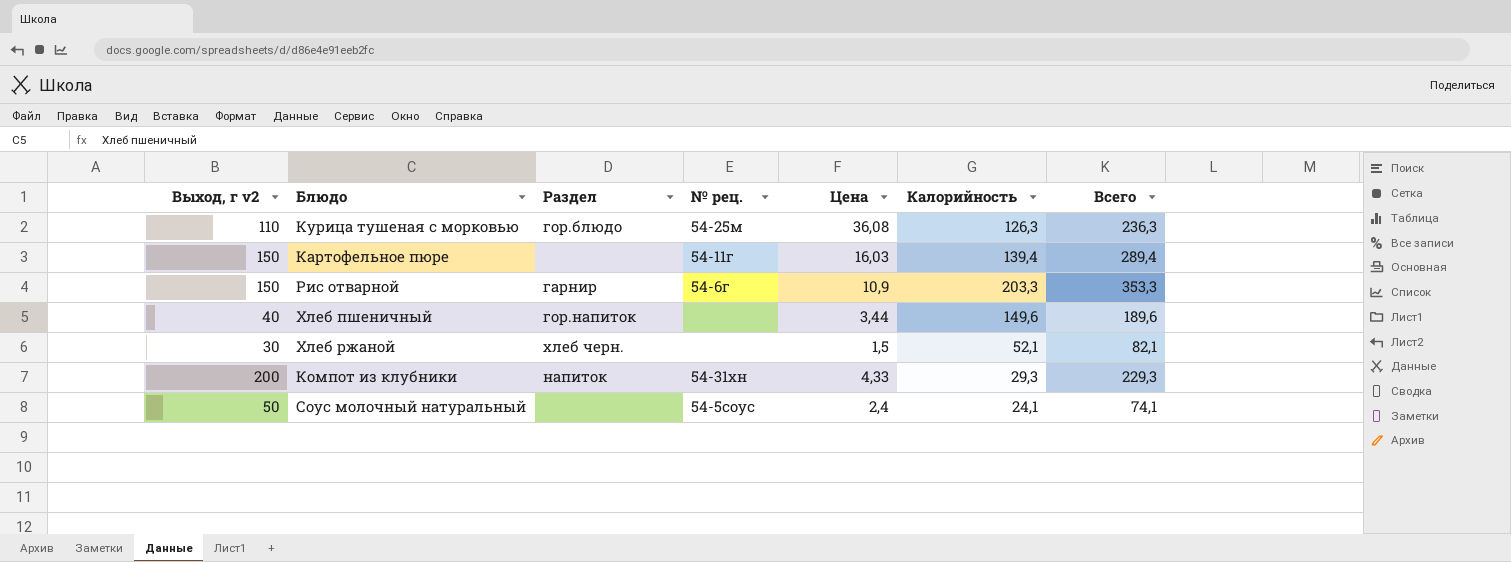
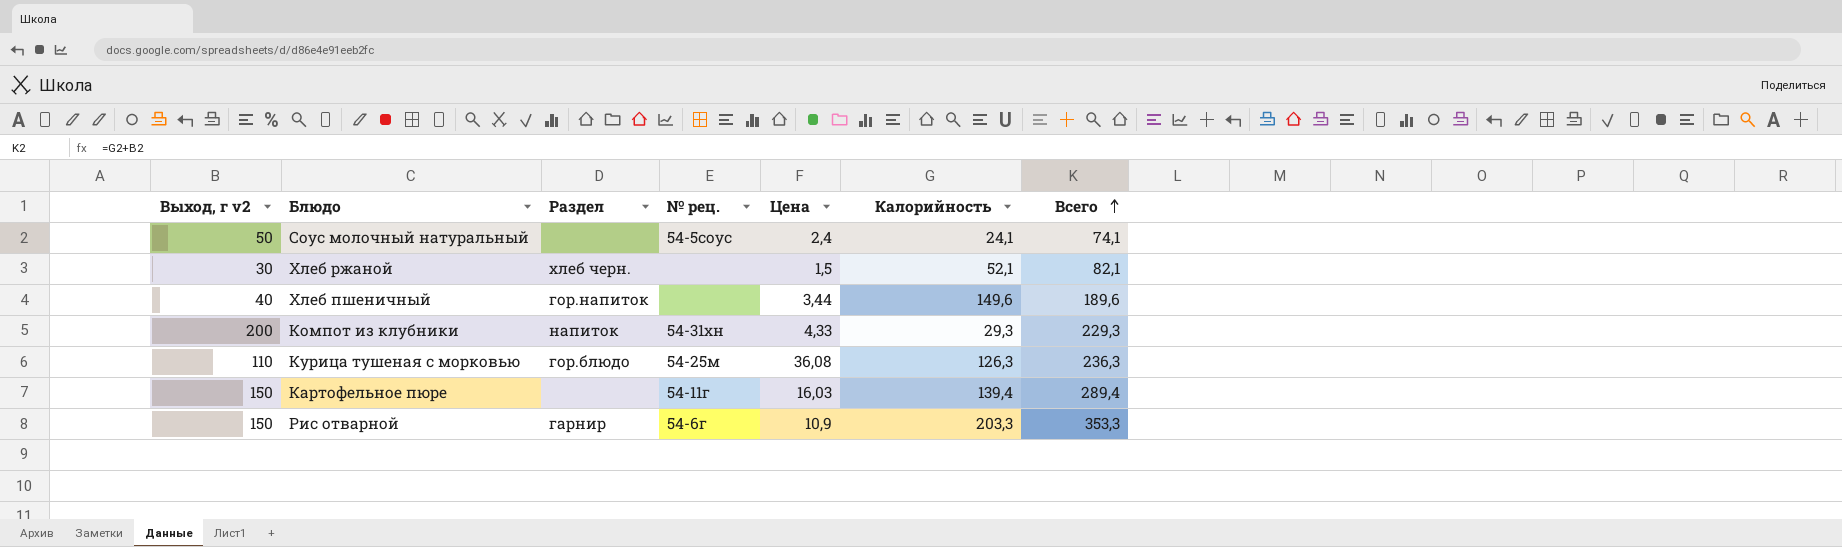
row order: none -> Всего ascending

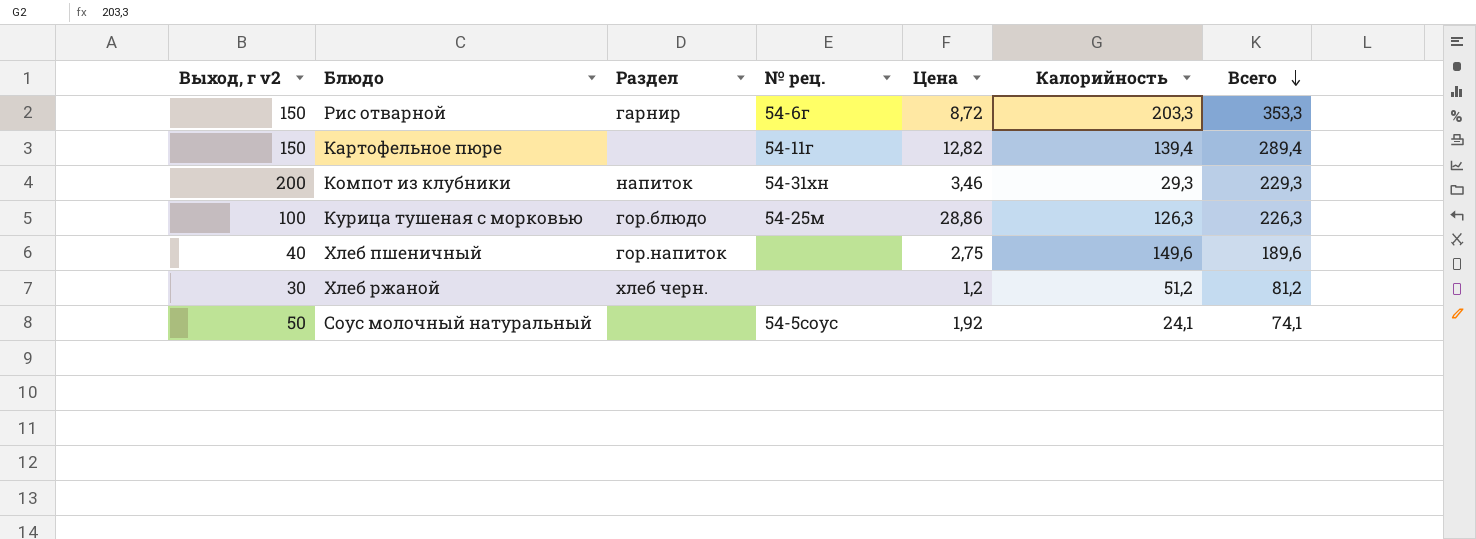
row order: Всего ascending -> Всего descending
Рис отварной | Цена: 10,9 -> 8,72
Картофельное пюре | Цена: 16,03 -> 12,82
Компот из клубники | Цена: 4,33 -> 3,46
Курица тушеная с морковью | Выход, г v2: 110 -> 100
Курица тушеная с морковью | Цена: 36,08 -> 28,86
Курица тушеная с морковью | Всего: 236,3 -> 226,3
Хлеб пшеничный | Цена: 3,44 -> 2,75
Хлеб ржаной | Цена: 1,5 -> 1,2
Хлеб ржаной | Калорийность: 52,1 -> 51,2
Хлеб ржаной | Всего: 82,1 -> 81,2
Соус молочный натуральный | Цена: 2,4 -> 1,92

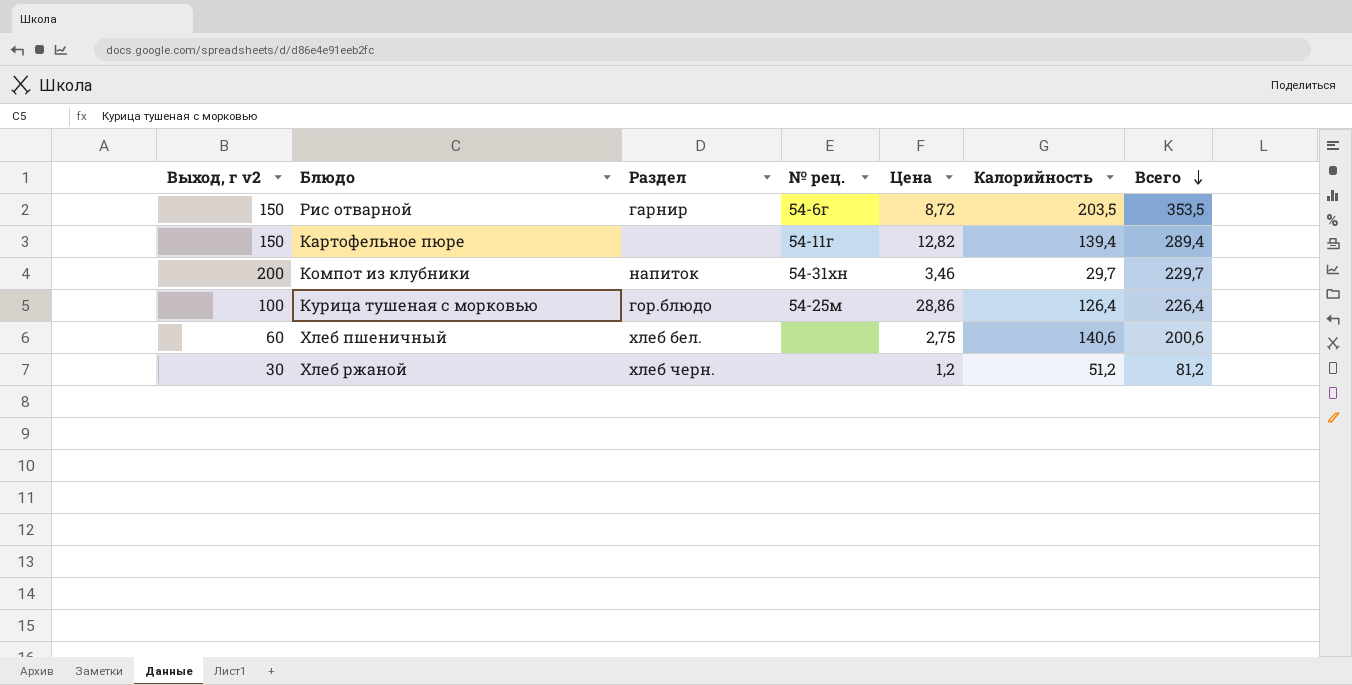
row Соус молочный натуральный: 50 | none | 54-5соус | 1,92 | 24,1 | 74,1 -> none
Рис отварной | Калорийность: 203,3 -> 203,5
Рис отварной | Всего: 353,3 -> 353,5
Компот из клубники | Калорийность: 29,3 -> 29,7
Компот из клубники | Всего: 229,3 -> 229,7
Курица тушеная с морковью | Калорийность: 126,3 -> 126,4
Курица тушеная с морковью | Всего: 226,3 -> 226,4
Хлеб пшеничный | Выход, г v2: 40 -> 60
Хлеб пшеничный | Раздел: гор.напиток -> хлеб бел.
Хлеб пшеничный | Калорийность: 149,6 -> 140,6
Хлеб пшеничный | Всего: 189,6 -> 200,6

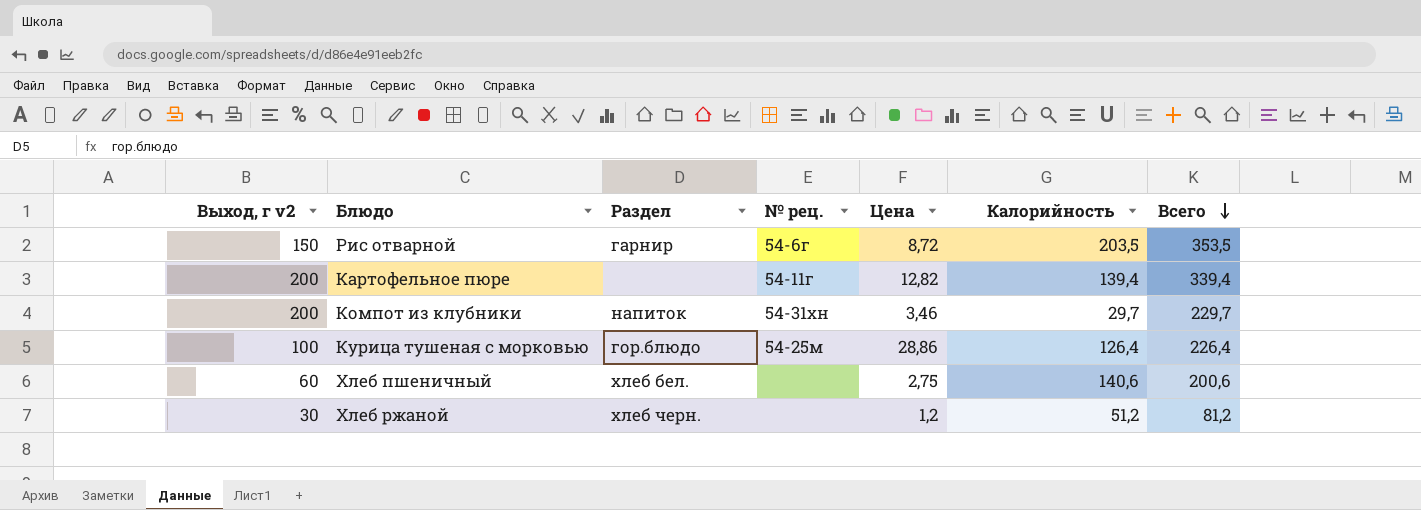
Картофельное пюре | Выход, г v2: 150 -> 200
Картофельное пюре | Всего: 289,4 -> 339,4

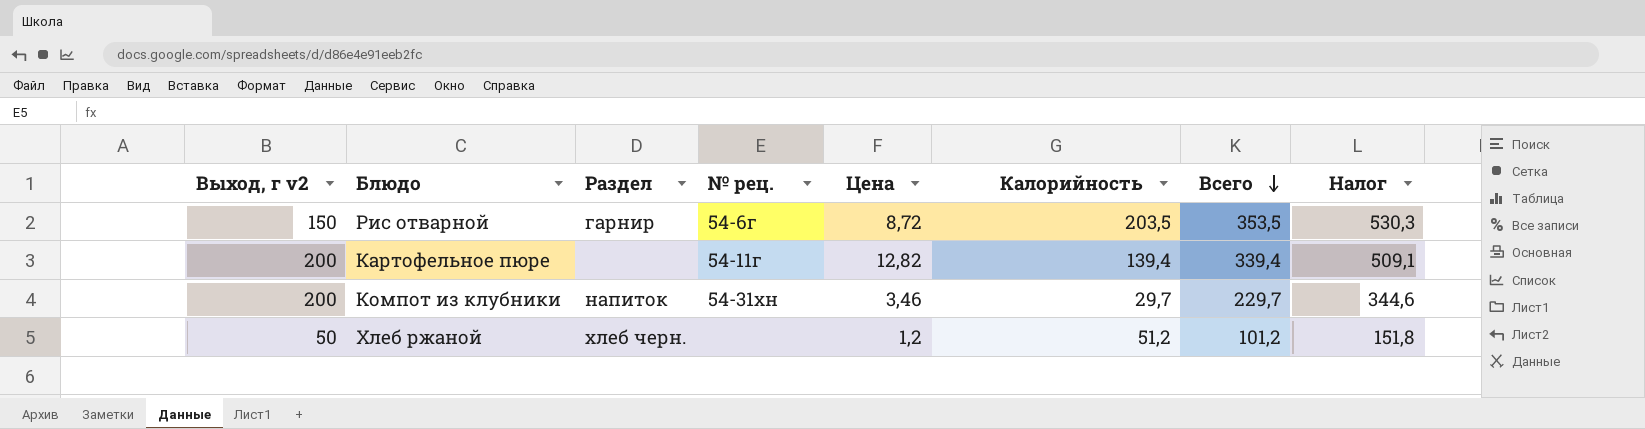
column Налог | formula: none -> [Всего] * 1,5
row Курица тушеная с морковью: 100 | гор.блюдо | 54-25м | 28,86 | 126,4 | 226,4 -> none
row Хлеб пшеничный: 60 | хлеб бел. | none | 2,75 | 140,6 | 200,6 -> none
Хлеб ржаной | Выход, г v2: 30 -> 50
Хлеб ржаной | Всего: 81,2 -> 101,2

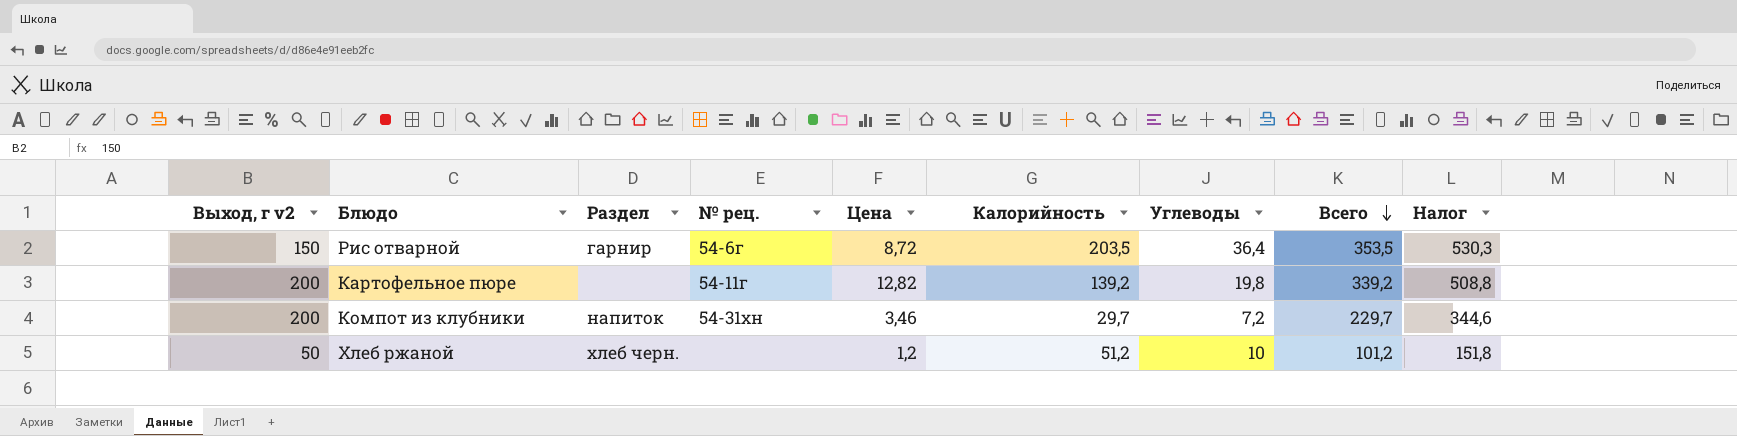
column Углеводы | position: none -> 7
Картофельное пюре | Калорийность: 139,4 -> 139,2
Картофельное пюре | Всего: 339,4 -> 339,2
Картофельное пюре | Налог: 509,1 -> 508,8

